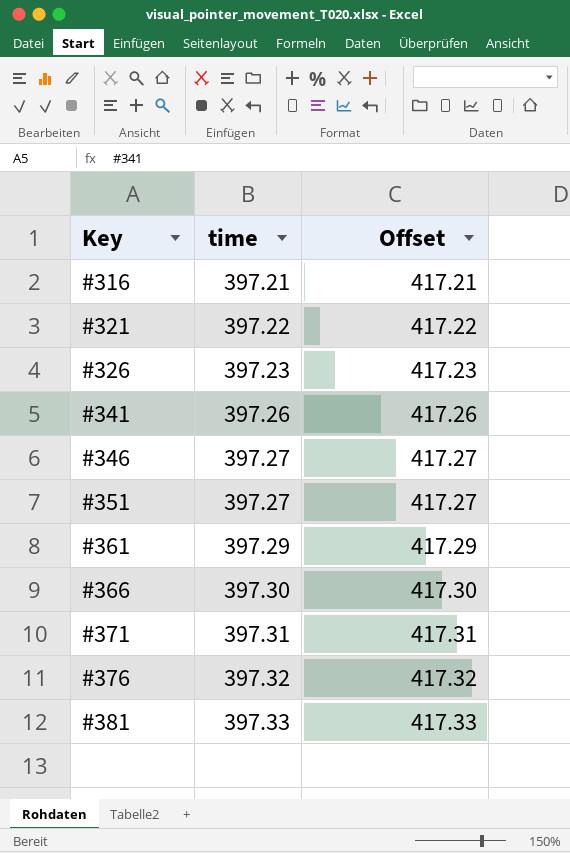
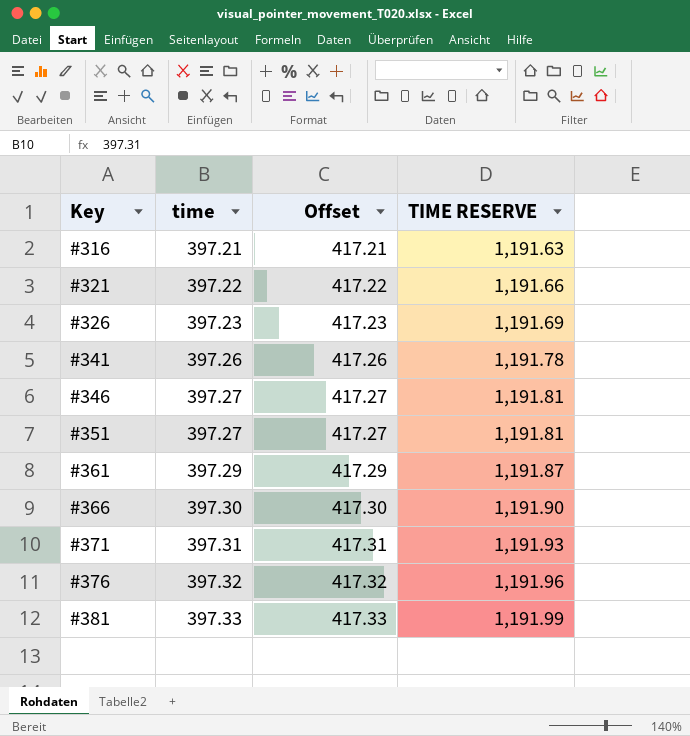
column TIME RESERVE | formula: none -> [time] * 3

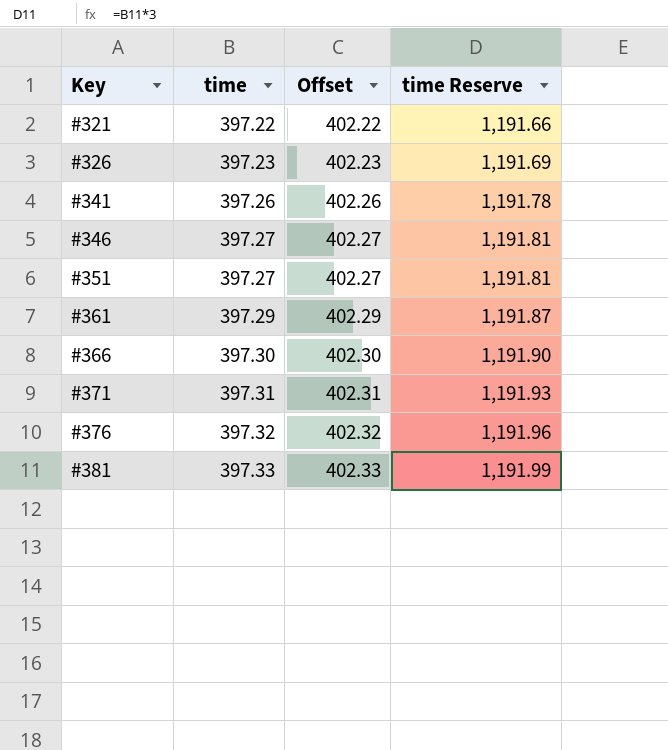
column Offset | formula: [time] + 20 -> [time] + 5
column name: TIME RESERVE -> time Reserve
row #316: 397.21 | 417.21 | 1,191.63 -> none

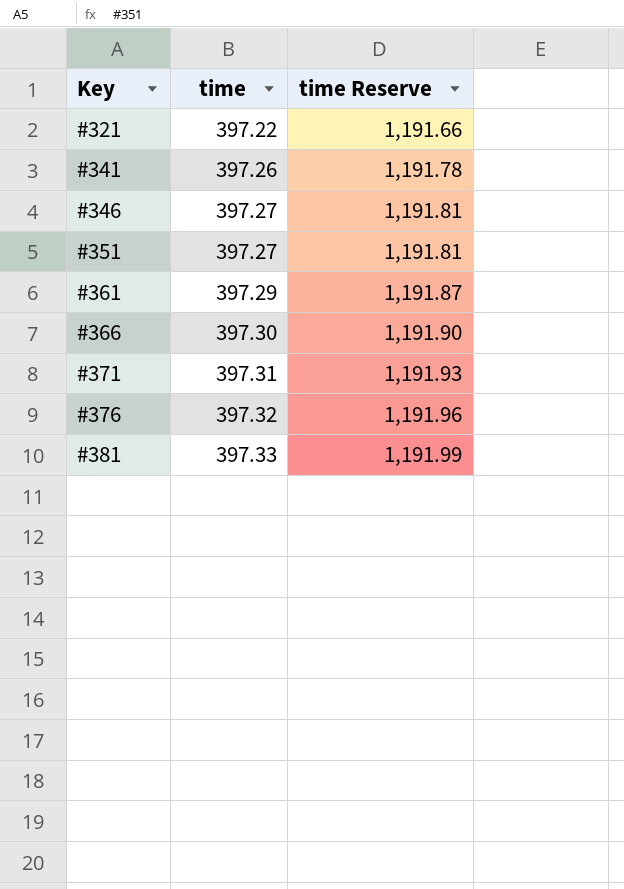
column Offset | formula: [time] + 5 -> none
row #326: 397.23 | 402.23 | 1,191.69 -> none

